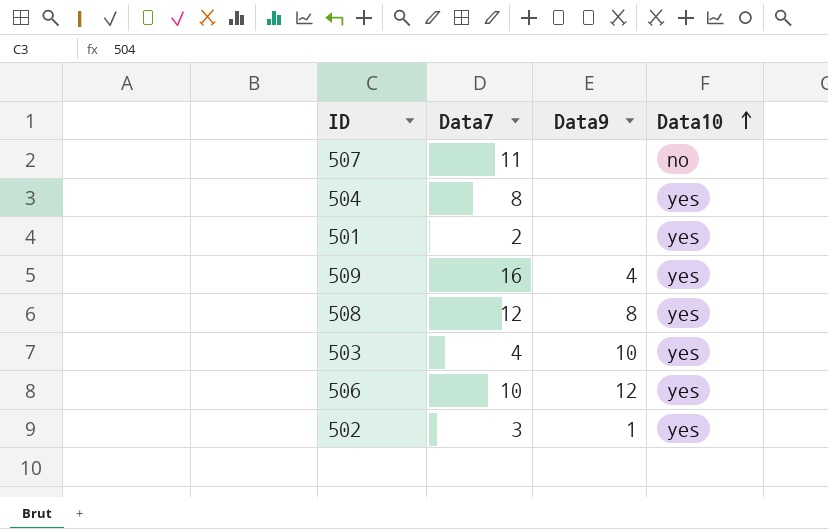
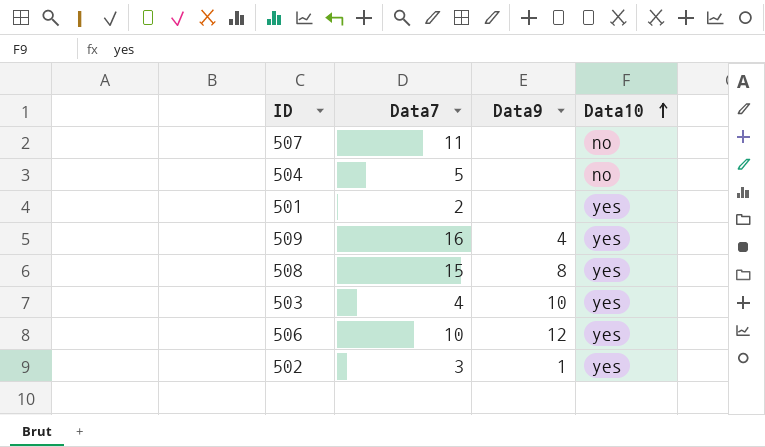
504 | Data7: 8 -> 5
504 | Data10: yes -> no
508 | Data7: 12 -> 15

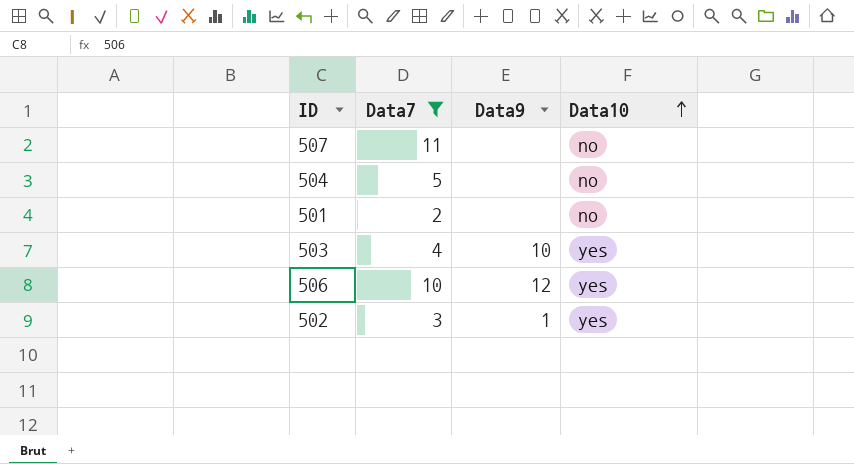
filter: none -> Data7 <= 11
501 | Data10: yes -> no

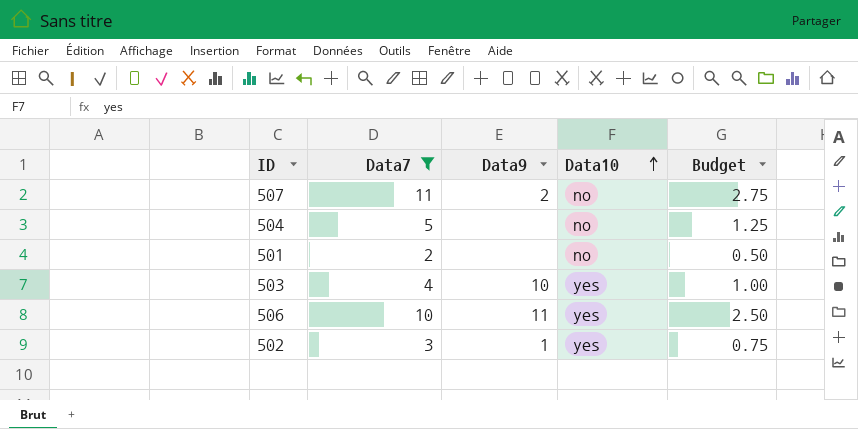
column Budget | formula: none -> [Data7] * 0.25
507 | Data9: none -> 2
506 | Data9: 12 -> 11

